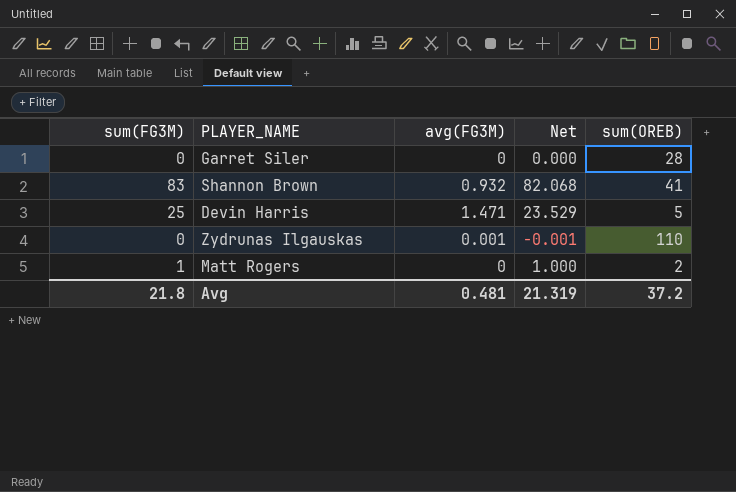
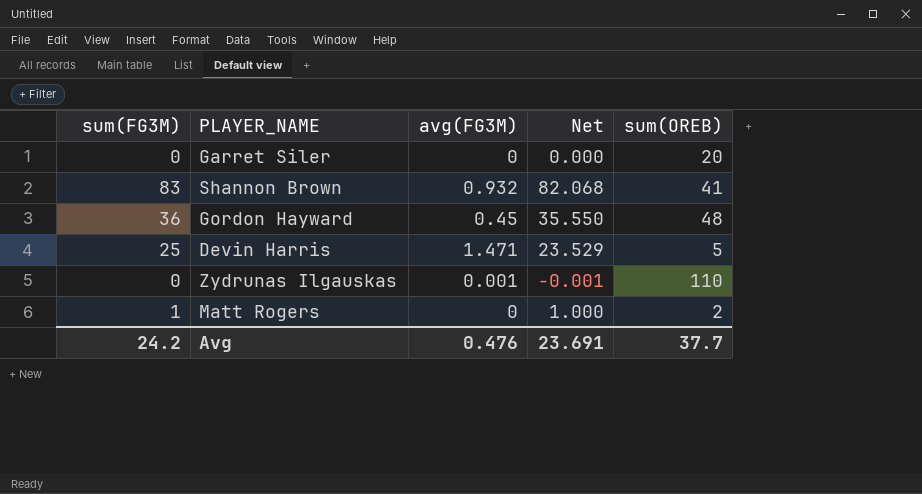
Garret Siler | sum(OREB): 28 -> 20
row Gordon Hayward: none -> 36 | 0.45 | 35.550 | 48
Avg | sum(FG3M): 21.8 -> 24.2
Avg | avg(FG3M): 0.481 -> 0.476
Avg | Net: 21.319 -> 23.691
Avg | sum(OREB): 37.2 -> 37.7

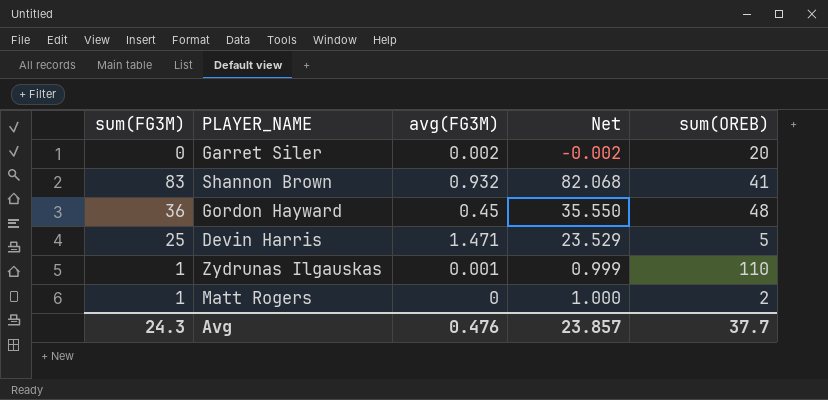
Garret Siler | avg(FG3M): 0 -> 0.002
Garret Siler | Net: 0.000 -> -0.002
Zydrunas Ilgauskas | sum(FG3M): 0 -> 1
Zydrunas Ilgauskas | Net: -0.001 -> 0.999
Avg | sum(FG3M): 24.2 -> 24.3
Avg | Net: 23.691 -> 23.857

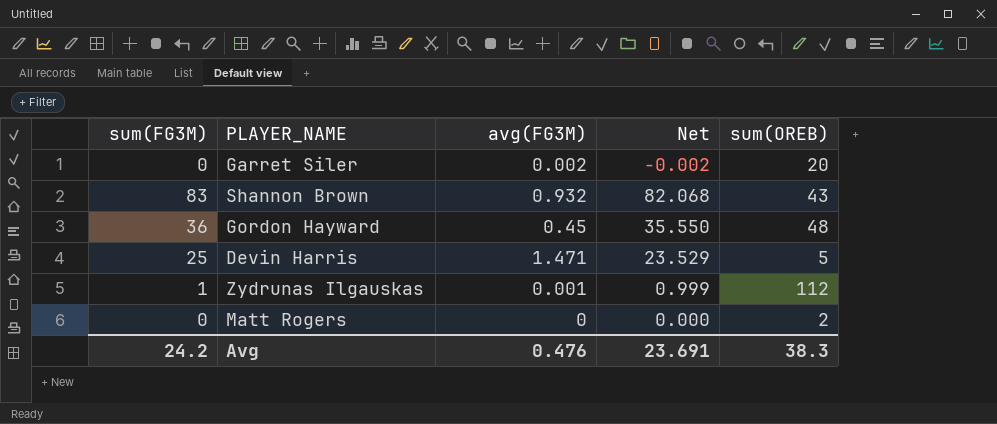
Shannon Brown | sum(OREB): 41 -> 43
Zydrunas Ilgauskas | sum(OREB): 110 -> 112
Matt Rogers | sum(FG3M): 1 -> 0
Matt Rogers | Net: 1.000 -> 0.000
Avg | sum(FG3M): 24.3 -> 24.2
Avg | Net: 23.857 -> 23.691
Avg | sum(OREB): 37.7 -> 38.3

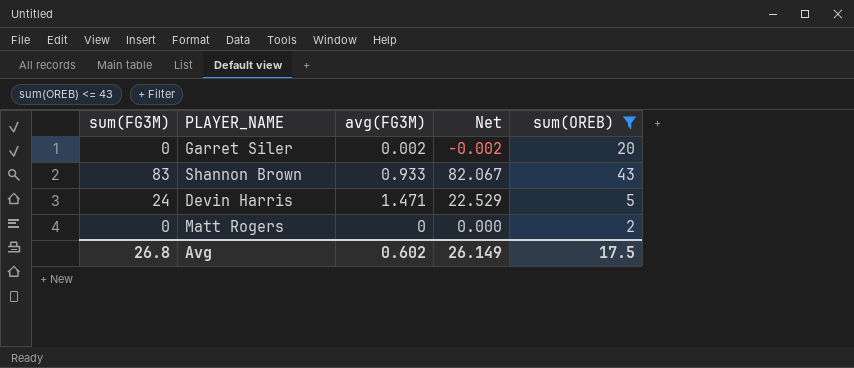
filter: none -> sum(OREB) <= 43
Shannon Brown | avg(FG3M): 0.932 -> 0.933
Shannon Brown | Net: 82.068 -> 82.067
Devin Harris | sum(FG3M): 25 -> 24
Devin Harris | Net: 23.529 -> 22.529
Avg | sum(FG3M): 24.2 -> 26.8
Avg | avg(FG3M): 0.476 -> 0.602
Avg | Net: 23.691 -> 26.149
Avg | sum(OREB): 38.3 -> 17.5

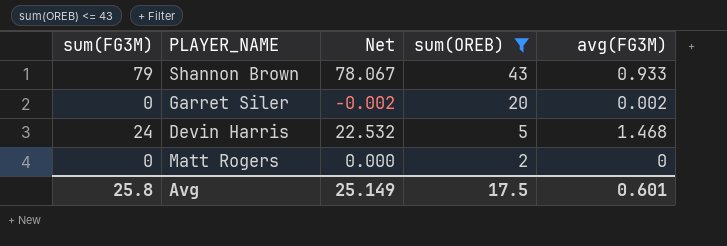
row order: none -> sum(OREB) descending
column avg(FG3M) | position: 3 -> 5
Shannon Brown | sum(FG3M): 83 -> 79
Shannon Brown | Net: 82.067 -> 78.067
Devin Harris | Net: 22.529 -> 22.532
Devin Harris | avg(FG3M): 1.471 -> 1.468
Avg | sum(FG3M): 26.8 -> 25.8
Avg | Net: 26.149 -> 25.149
Avg | avg(FG3M): 0.602 -> 0.601

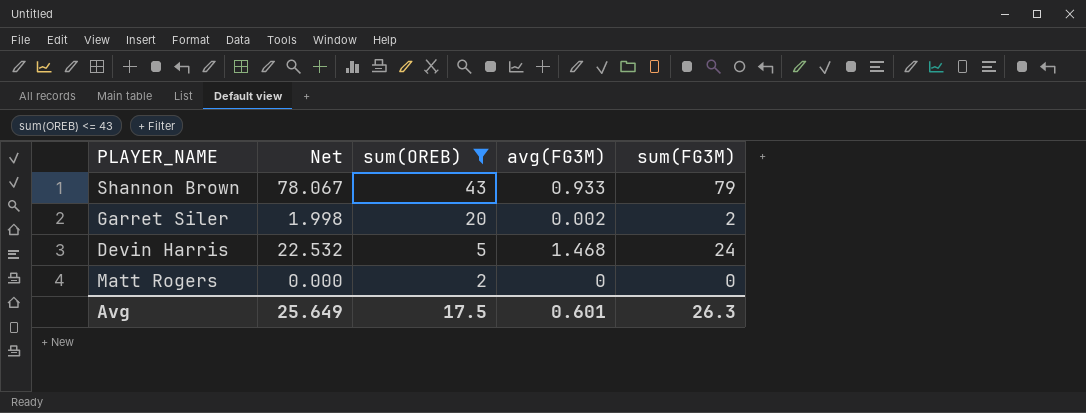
column sum(FG3M) | position: 1 -> 5
Garret Siler | Net: -0.002 -> 1.998
Garret Siler | sum(FG3M): 0 -> 2
Avg | Net: 25.149 -> 25.649
Avg | sum(FG3M): 25.8 -> 26.3

